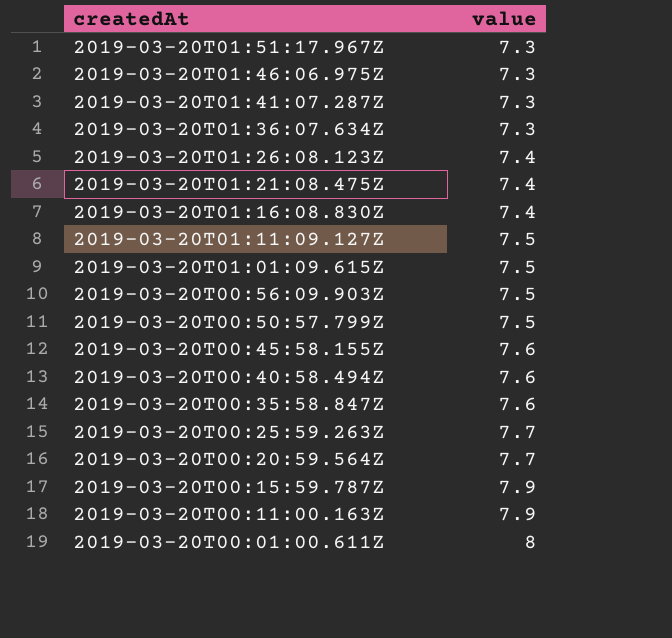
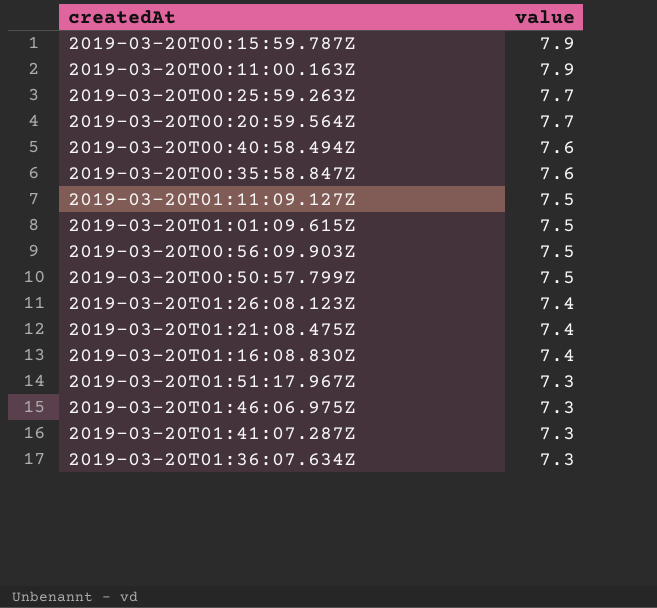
row order: createdAt descending -> value descending
row 2019-03-20T00:45:58.155Z: 7.6 -> none
row 2019-03-20T00:01:00.611Z: 8 -> none

